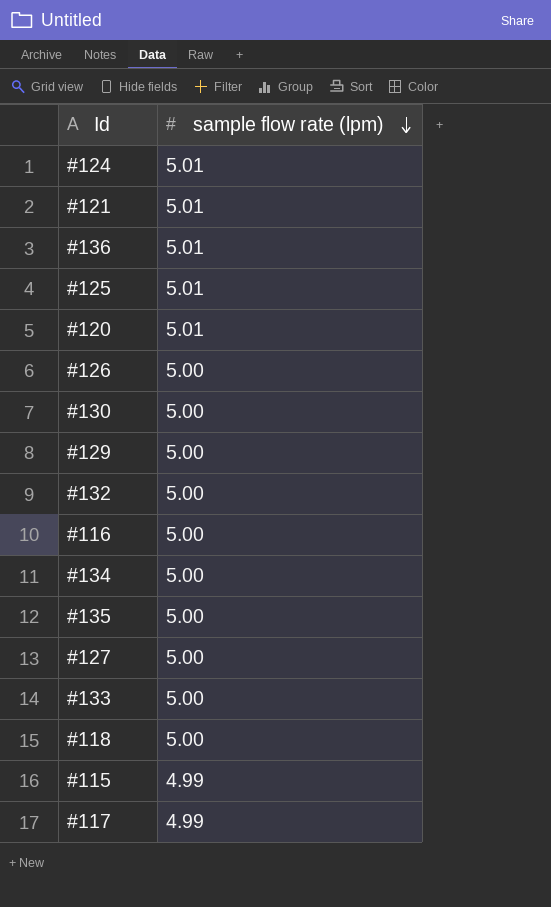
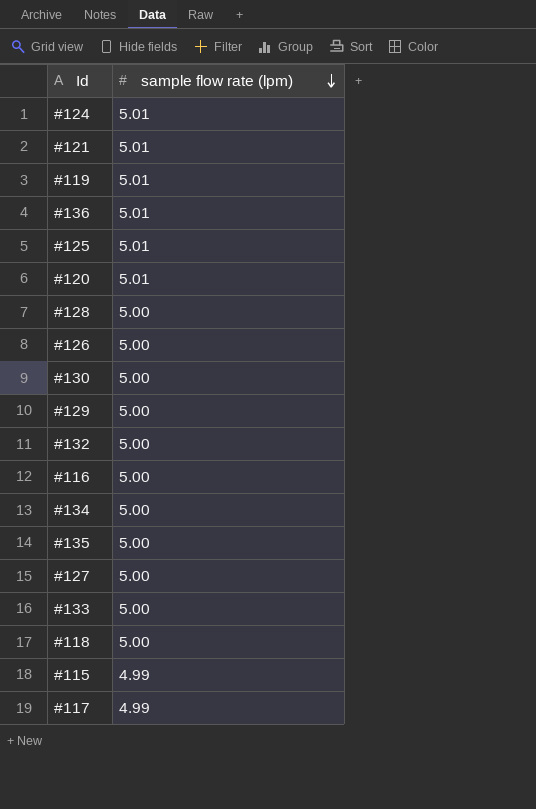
row #119: none -> 5.01
row #128: none -> 5.00

